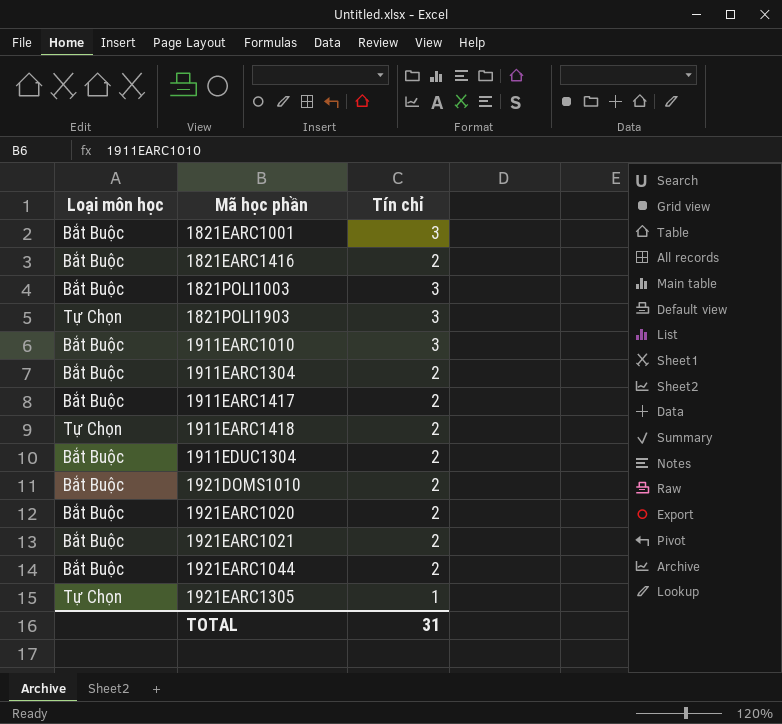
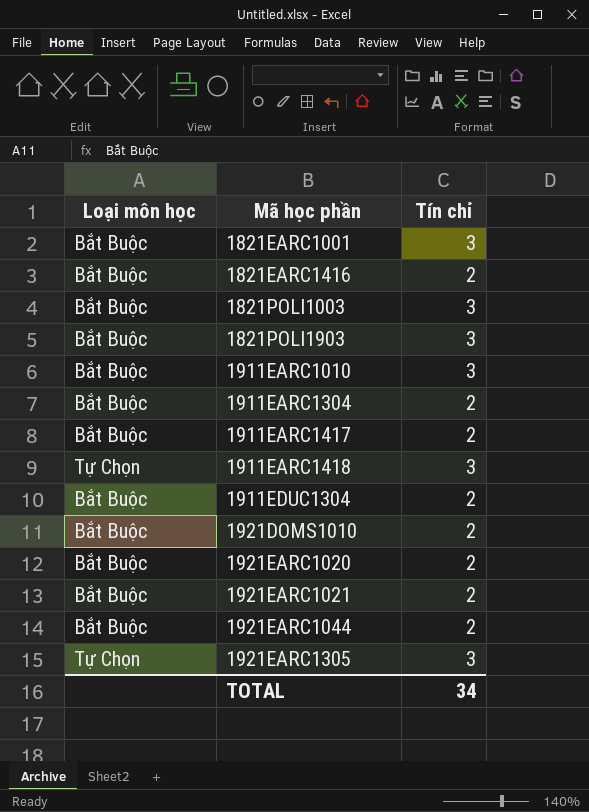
1821POLI1903 | Loại môn học: Tự Chọn -> Bắt Buộc
1911EARC1418 | Tín chỉ: 2 -> 3
1921EARC1305 | Tín chỉ: 1 -> 3
TOTAL | Tín chỉ: 31 -> 34

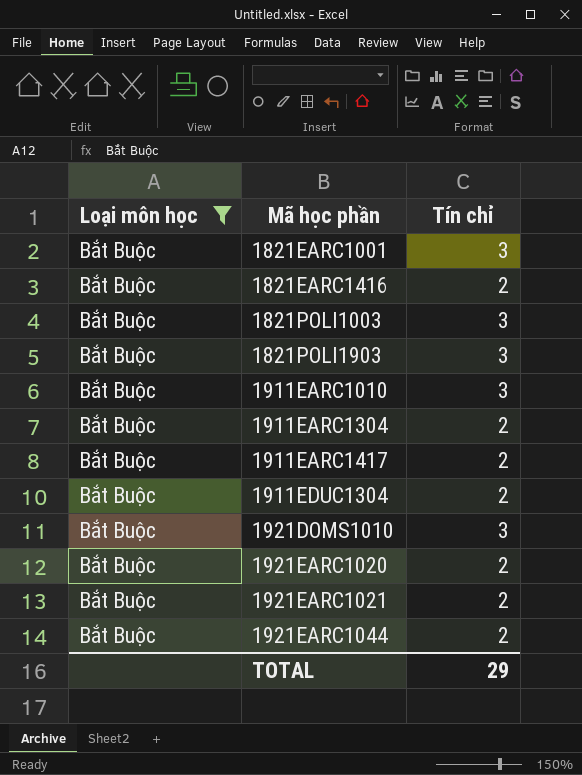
filter: none -> Loại môn học = Bắt Buộc
1921DOMS1010 | Tín chỉ: 2 -> 3
TOTAL | Tín chỉ: 34 -> 29

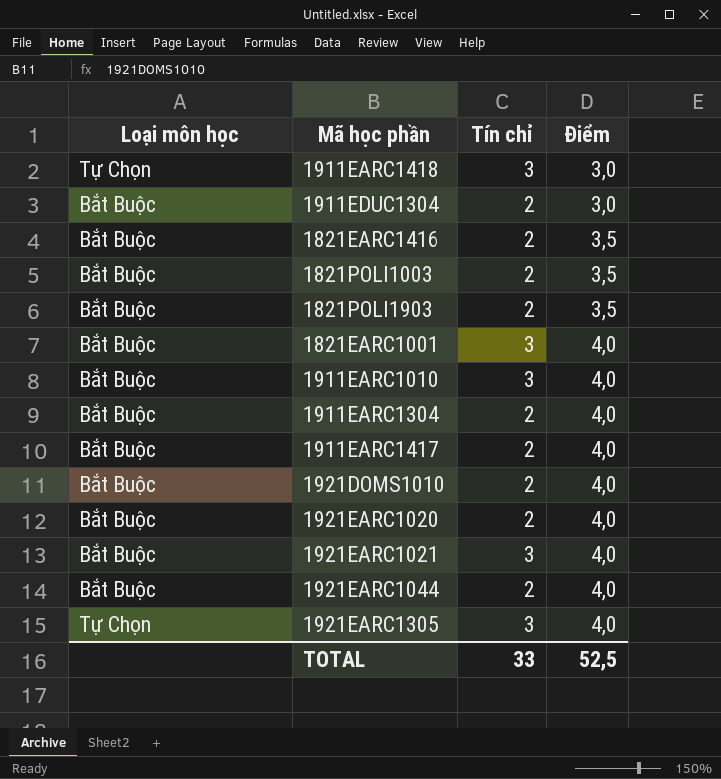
filter: Loại môn học = Bắt Buộc -> none
row order: Mã học phần ascending -> Điểm ascending
column Điểm | position: none -> 4
1821POLI1003 | Tín chỉ: 3 -> 2
1821POLI1903 | Tín chỉ: 3 -> 2
1921DOMS1010 | Tín chỉ: 3 -> 2
1921EARC1021 | Tín chỉ: 2 -> 3
TOTAL | Tín chỉ: 29 -> 33

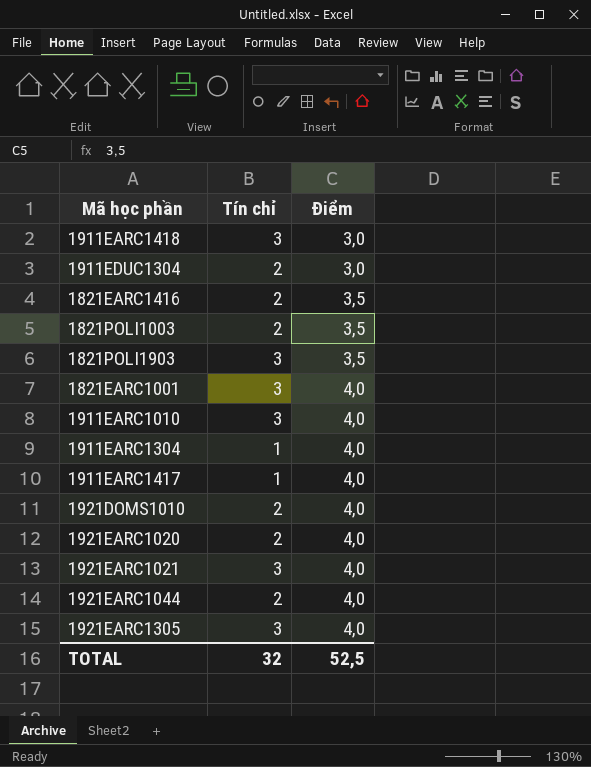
column Loại môn học | position: 1 -> none
1821POLI1903 | Tín chỉ: 2 -> 3
1911EARC1304 | Tín chỉ: 2 -> 1
1911EARC1417 | Tín chỉ: 2 -> 1
TOTAL | Tín chỉ: 33 -> 32

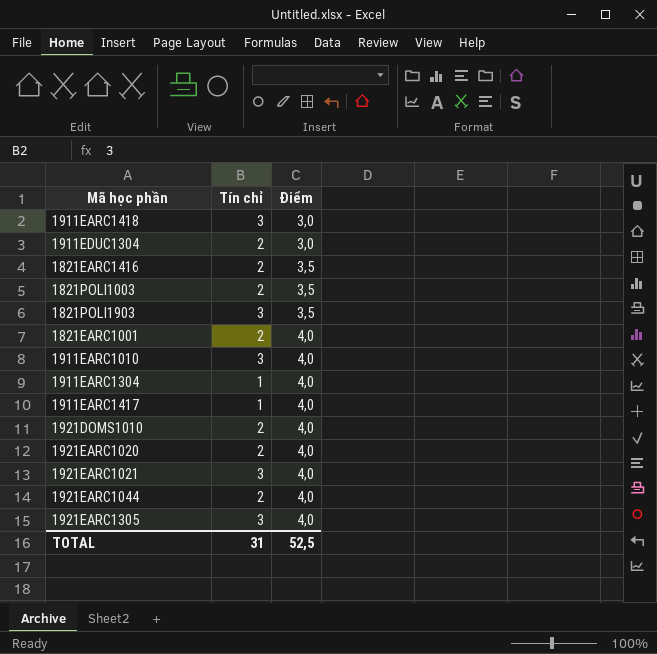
1821EARC1001 | Tín chỉ: 3 -> 2
TOTAL | Tín chỉ: 32 -> 31

